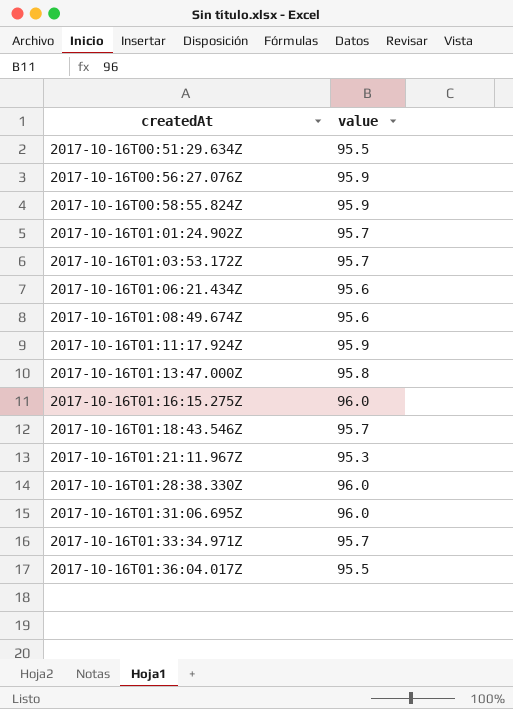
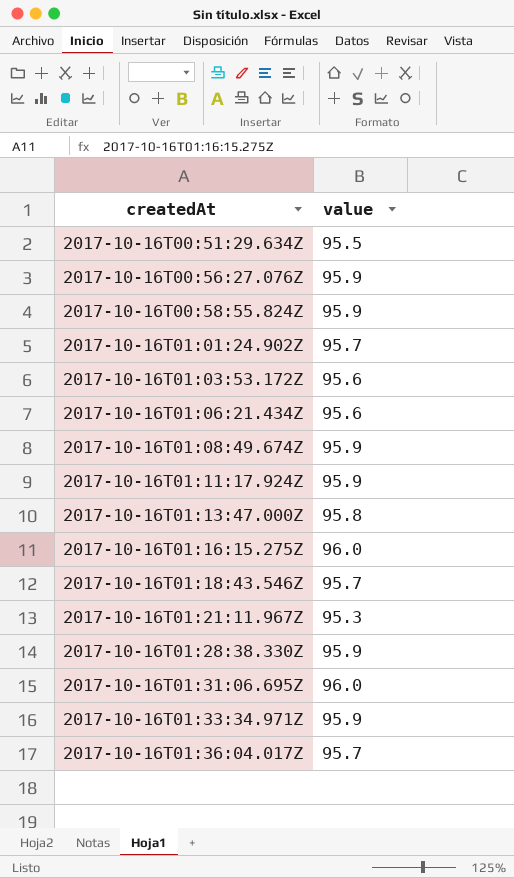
2017-10-16T01:03:53.172Z | value: 95.7 -> 95.6
2017-10-16T01:08:49.674Z | value: 95.6 -> 95.9
2017-10-16T01:28:38.330Z | value: 96.0 -> 95.9
2017-10-16T01:33:34.971Z | value: 95.7 -> 95.9
2017-10-16T01:36:04.017Z | value: 95.5 -> 95.7

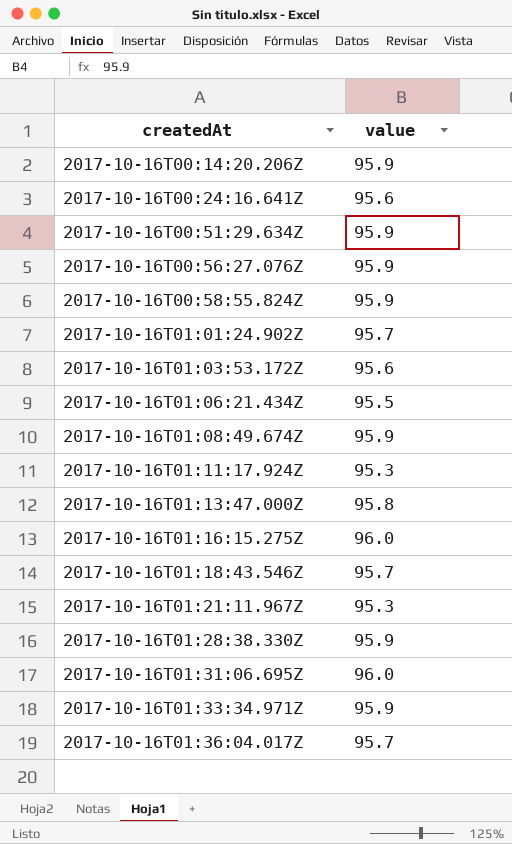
row 2017-10-16T00:14:20.206Z: none -> 95.9
row 2017-10-16T00:24:16.641Z: none -> 95.6
2017-10-16T00:51:29.634Z | value: 95.5 -> 95.9
2017-10-16T01:06:21.434Z | value: 95.6 -> 95.5
2017-10-16T01:11:17.924Z | value: 95.9 -> 95.3

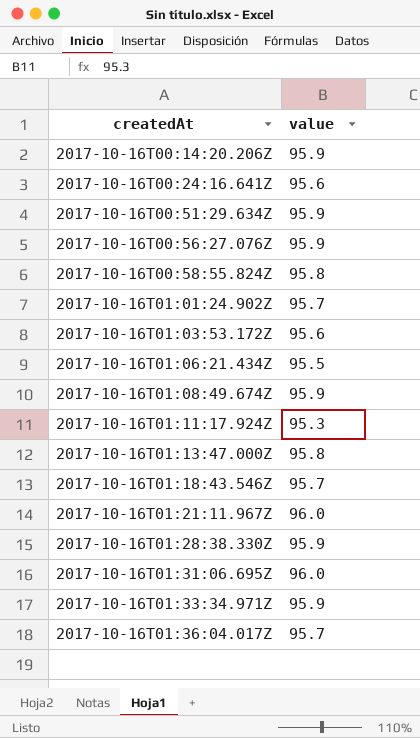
row 2017-10-16T01:16:15.275Z: 96.0 -> none
2017-10-16T00:58:55.824Z | value: 95.9 -> 95.8
2017-10-16T01:21:11.967Z | value: 95.3 -> 96.0

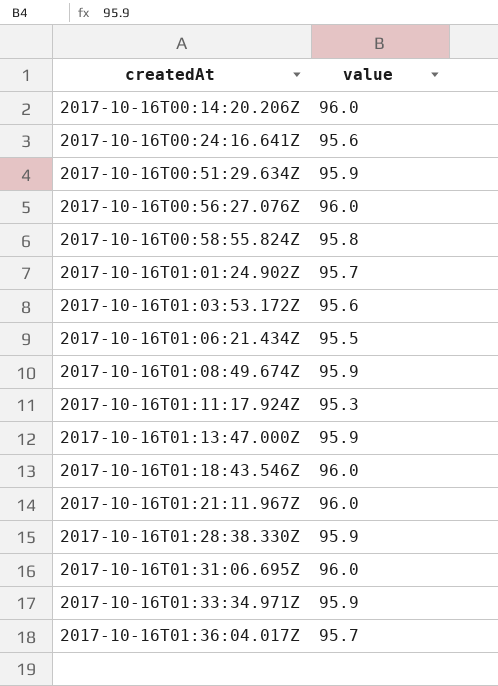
2017-10-16T00:14:20.206Z | value: 95.9 -> 96.0
2017-10-16T00:56:27.076Z | value: 95.9 -> 96.0
2017-10-16T01:13:47.000Z | value: 95.8 -> 95.9
2017-10-16T01:18:43.546Z | value: 95.7 -> 96.0

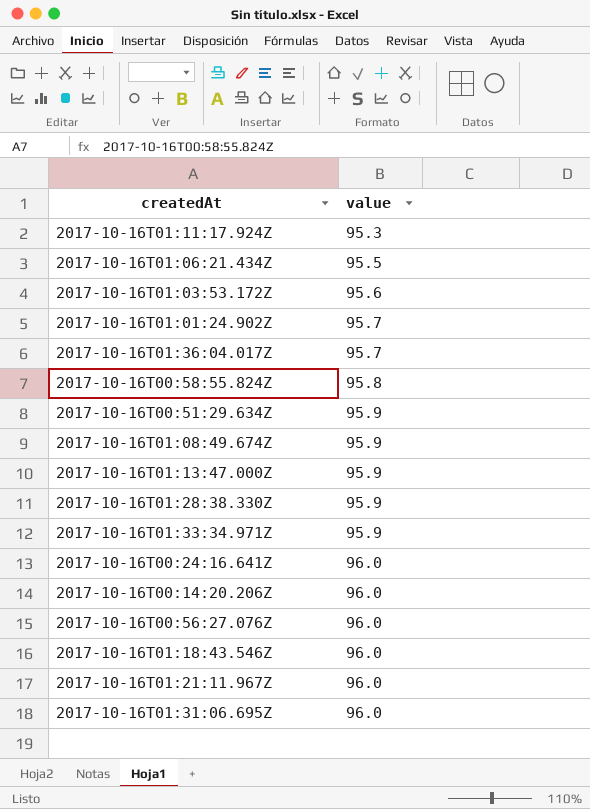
row order: createdAt ascending -> value ascending
2017-10-16T00:24:16.641Z | value: 95.6 -> 96.0

